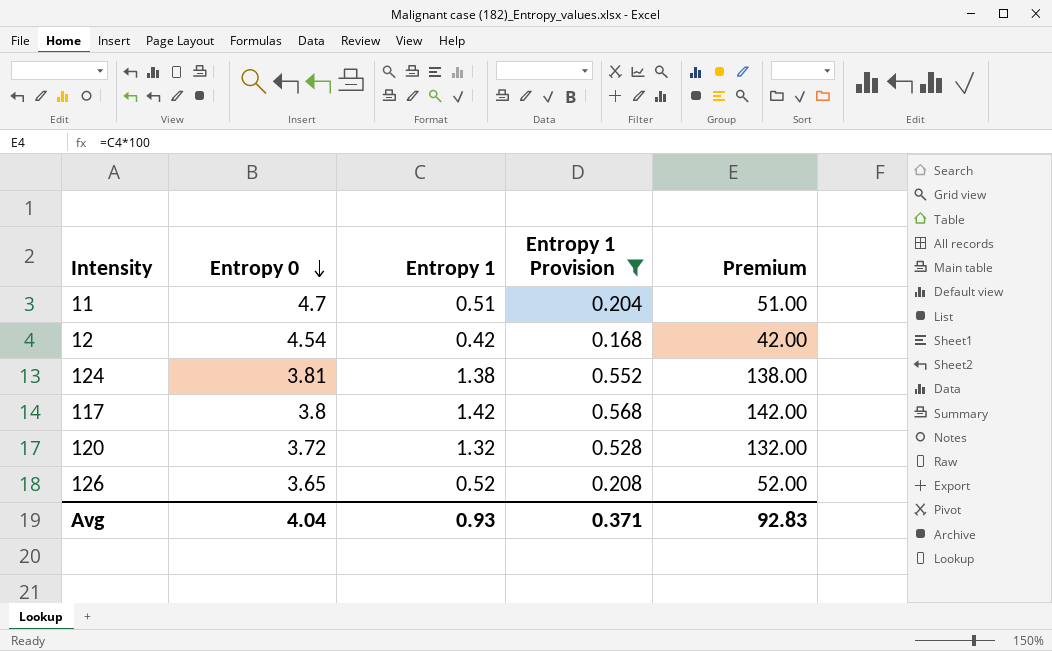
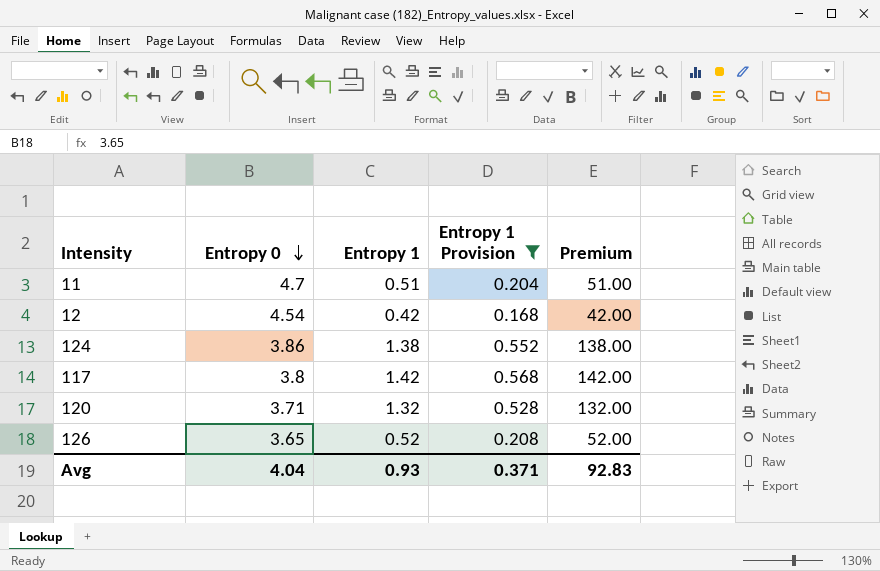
124 | Entropy 0: 3.81 -> 3.86
120 | Entropy 0: 3.72 -> 3.71

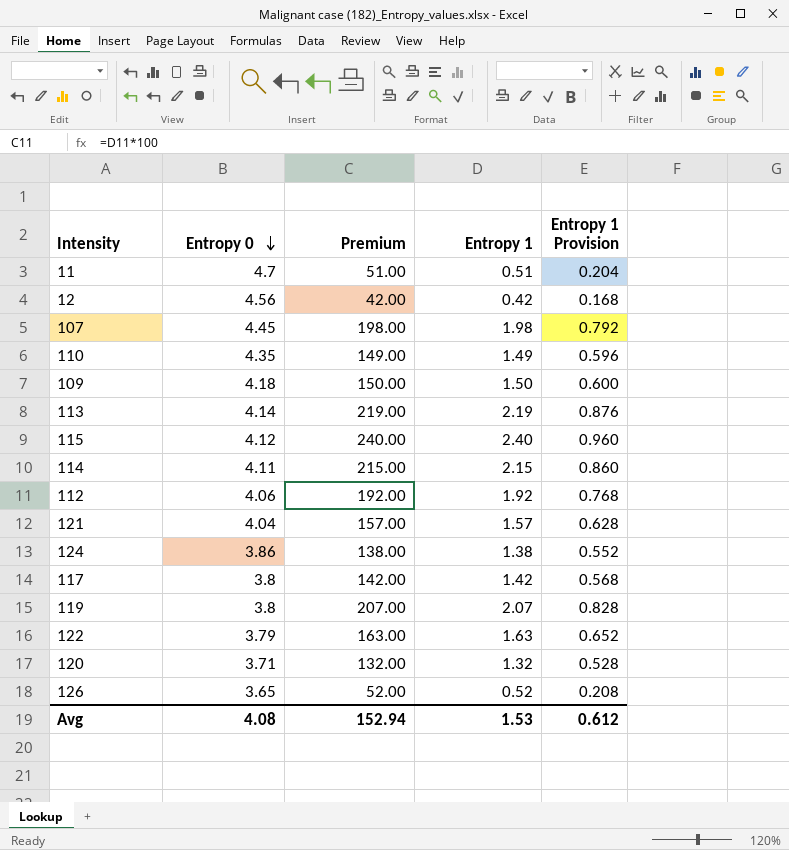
filter: Entropy 1 Provision <= 0.568 -> none
column Premium | position: 5 -> 3
12 | Entropy 0: 4.54 -> 4.56
Avg | Entropy 0: 4.04 -> 4.08
Avg | Premium: 92.83 -> 152.94
Avg | Entropy 1: 0.93 -> 1.53
Avg | Entropy 1 Provision: 0.371 -> 0.612

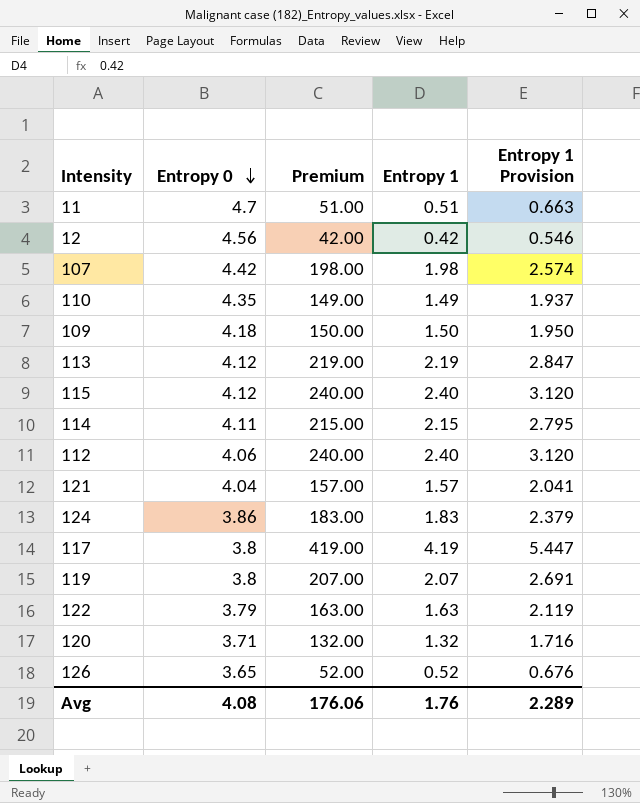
column Entropy 1 Provision | formula: [Entropy 1] * 0.4 -> [Entropy 1] * 1.3
107 | Entropy 0: 4.45 -> 4.42
113 | Entropy 0: 4.14 -> 4.12
112 | Premium: 192.00 -> 240.00
112 | Entropy 1: 1.92 -> 2.40
124 | Premium: 138.00 -> 183.00
124 | Entropy 1: 1.38 -> 1.83
117 | Premium: 142.00 -> 419.00
117 | Entropy 1: 1.42 -> 4.19
Avg | Premium: 152.94 -> 176.06
Avg | Entropy 1: 1.53 -> 1.76
Avg | Entropy 1 Provision: 0.612 -> 2.289

